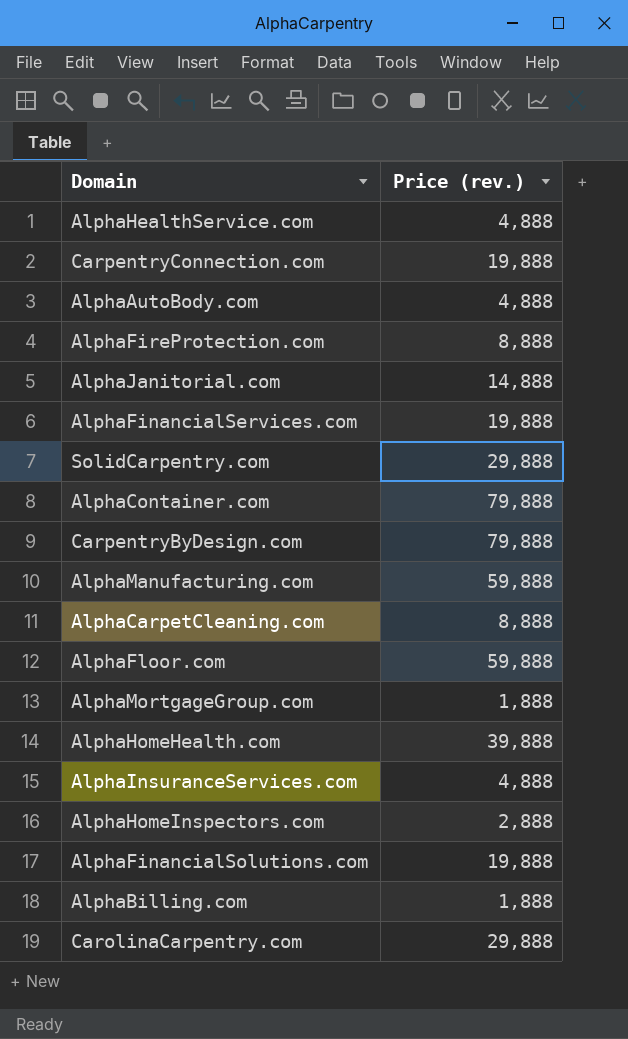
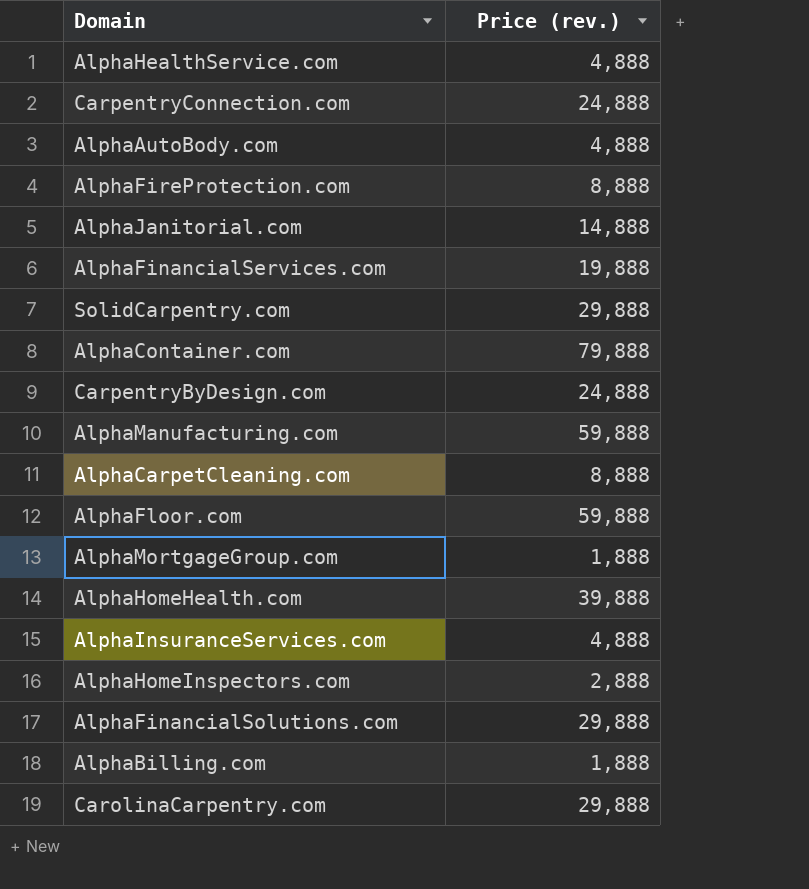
CarpentryConnection.com | Price (rev.): 19,888 -> 24,888
CarpentryByDesign.com | Price (rev.): 79,888 -> 24,888
AlphaFinancialSolutions.com | Price (rev.): 19,888 -> 29,888

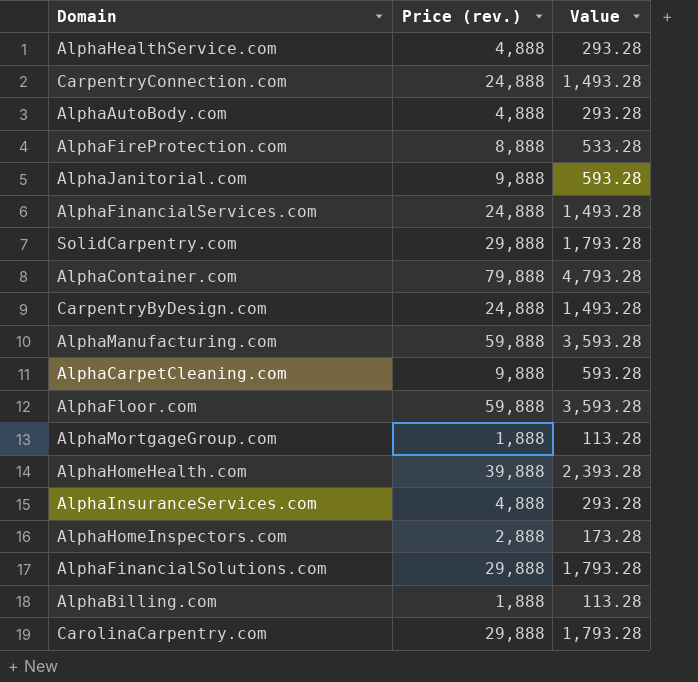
column Value | formula: none -> [Price (rev.)] * 0.06
AlphaJanitorial.com | Price (rev.): 14,888 -> 9,888
AlphaFinancialServices.com | Price (rev.): 19,888 -> 24,888
AlphaCarpetCleaning.com | Price (rev.): 8,888 -> 9,888

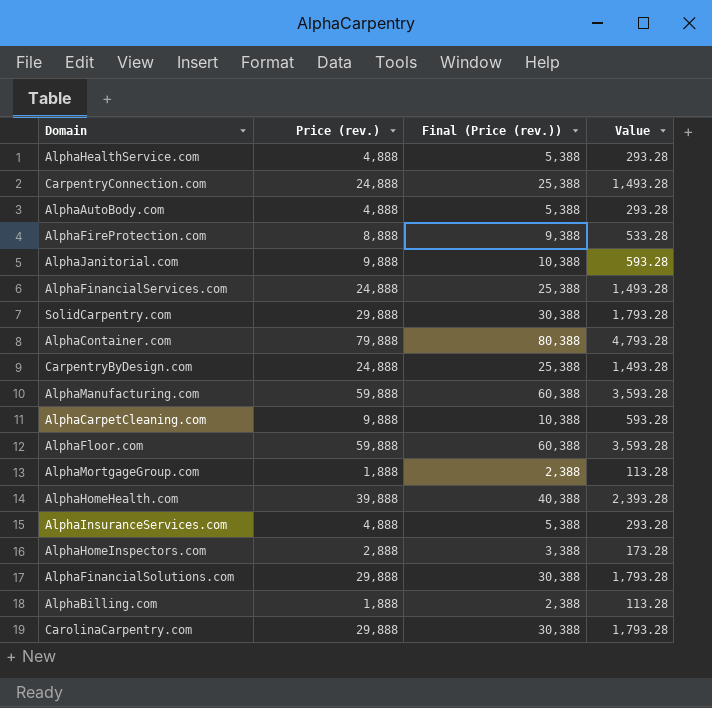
column Final (Price (rev.)) | formula: none -> [Price (rev.)] + 500

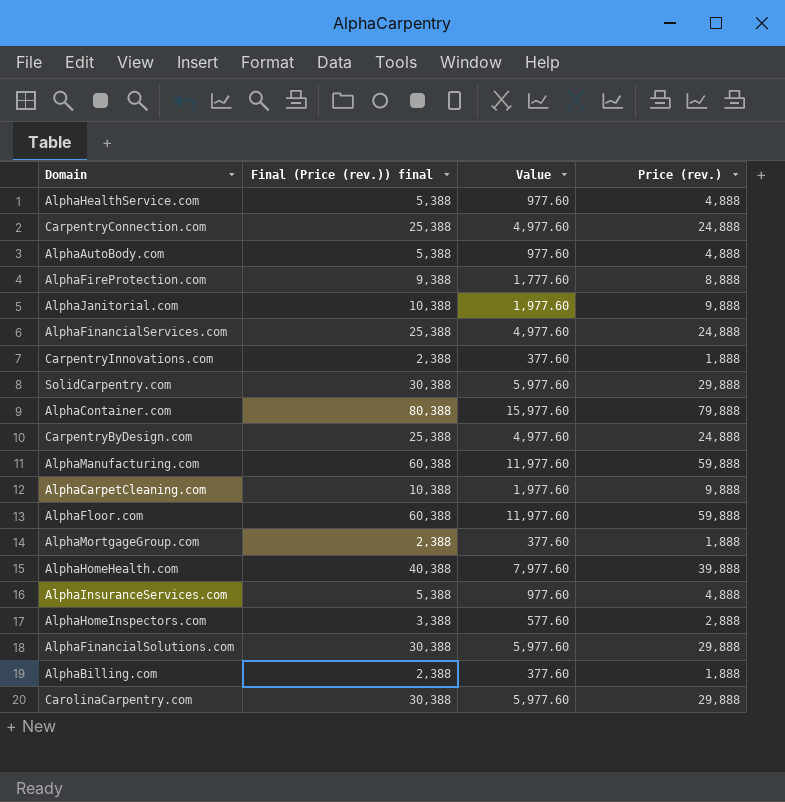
column name: Final (Price (rev.)) -> Final (Price (rev.)) final
column Value | formula: [Price (rev.)] * 0.06 -> [Price (rev.)] * 0.2
column Price (rev.) | position: 2 -> 4
row CarpentryInnovations.com: none -> 2,388 | 377.60 | 1,888

